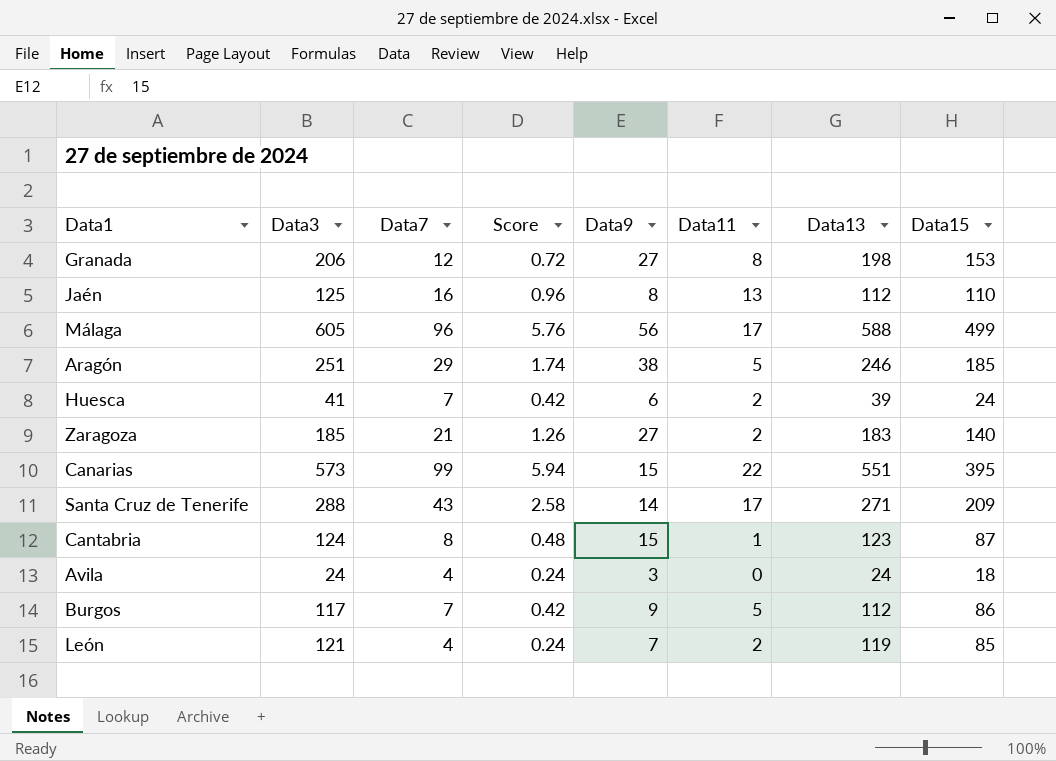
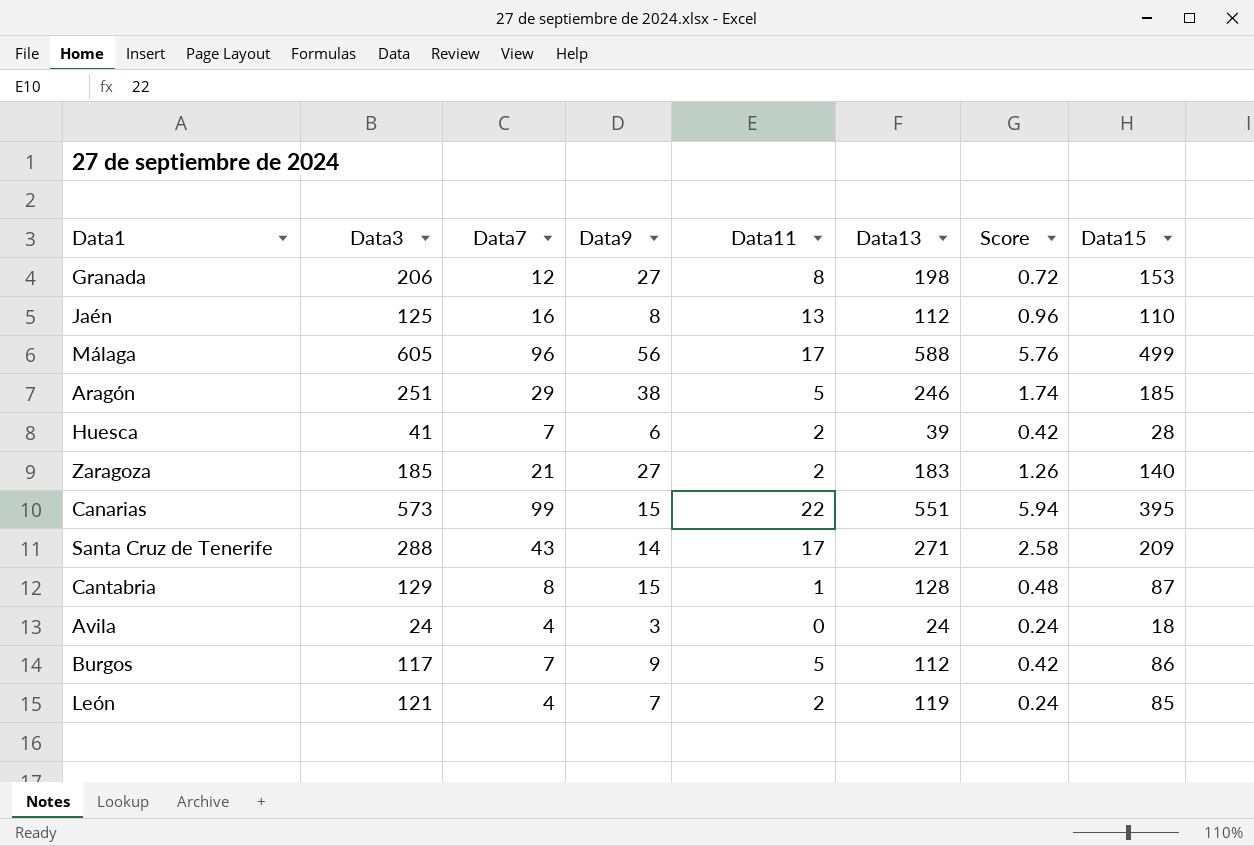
column Score | position: 4 -> 7
Huesca | Data15: 24 -> 28
Cantabria | Data3: 124 -> 129
Cantabria | Data13: 123 -> 128

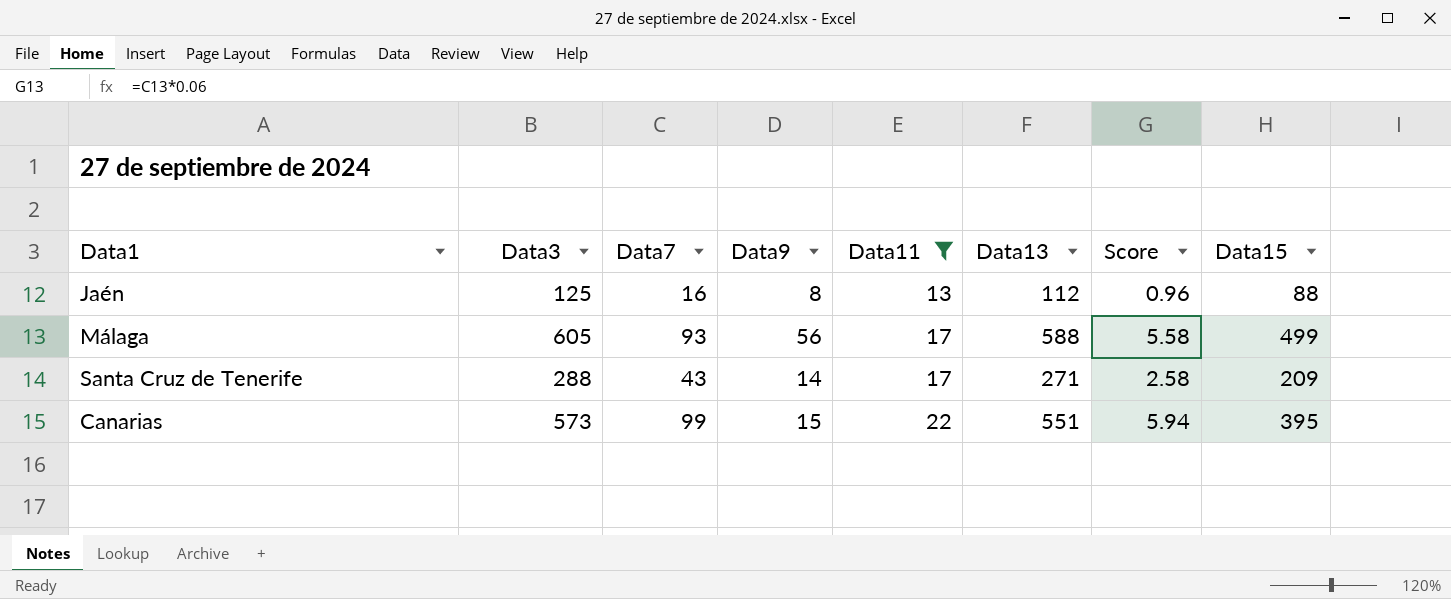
filter: none -> Data11 >= 13
row order: none -> Data11 ascending
Jaén | Data15: 110 -> 88
Málaga | Data7: 96 -> 93
Málaga | Score: 5.76 -> 5.58

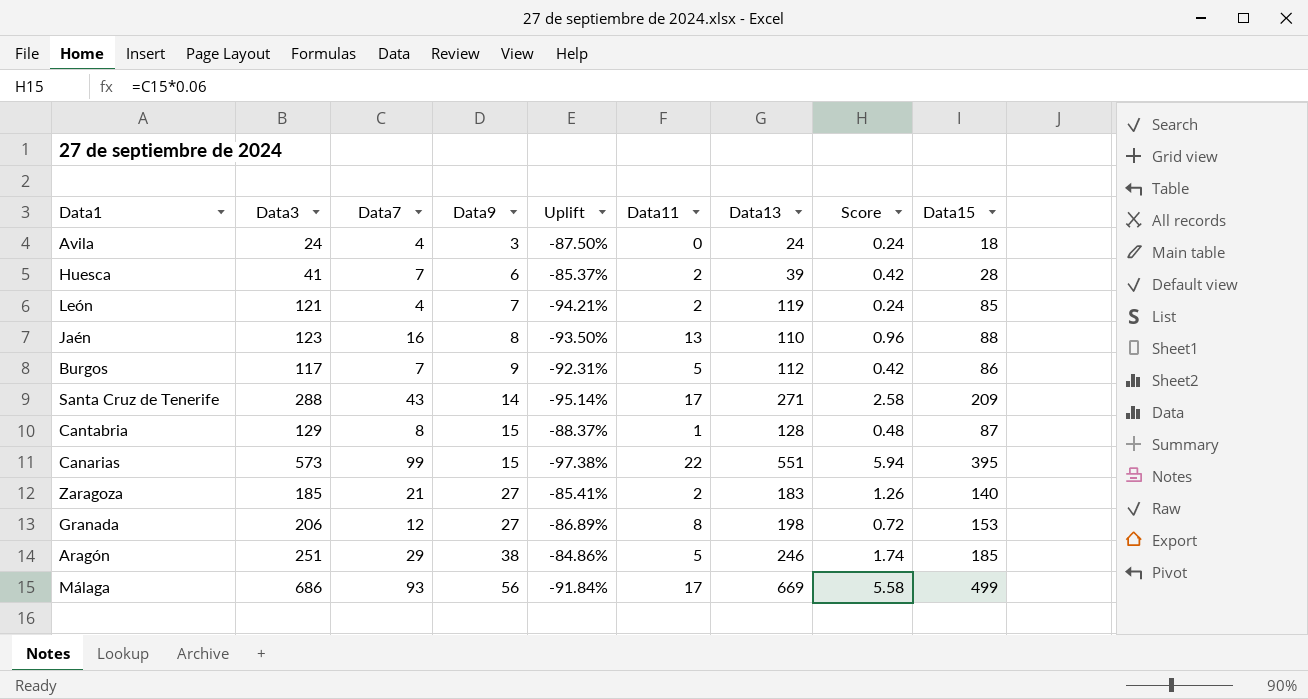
filter: Data11 >= 13 -> none
row order: Data11 ascending -> Data9 ascending
column Uplift | formula: none -> ([Data9] - [Data3]) / [Data3]
Jaén | Data3: 125 -> 123
Jaén | Data13: 112 -> 110
Málaga | Data3: 605 -> 686
Málaga | Data13: 588 -> 669

